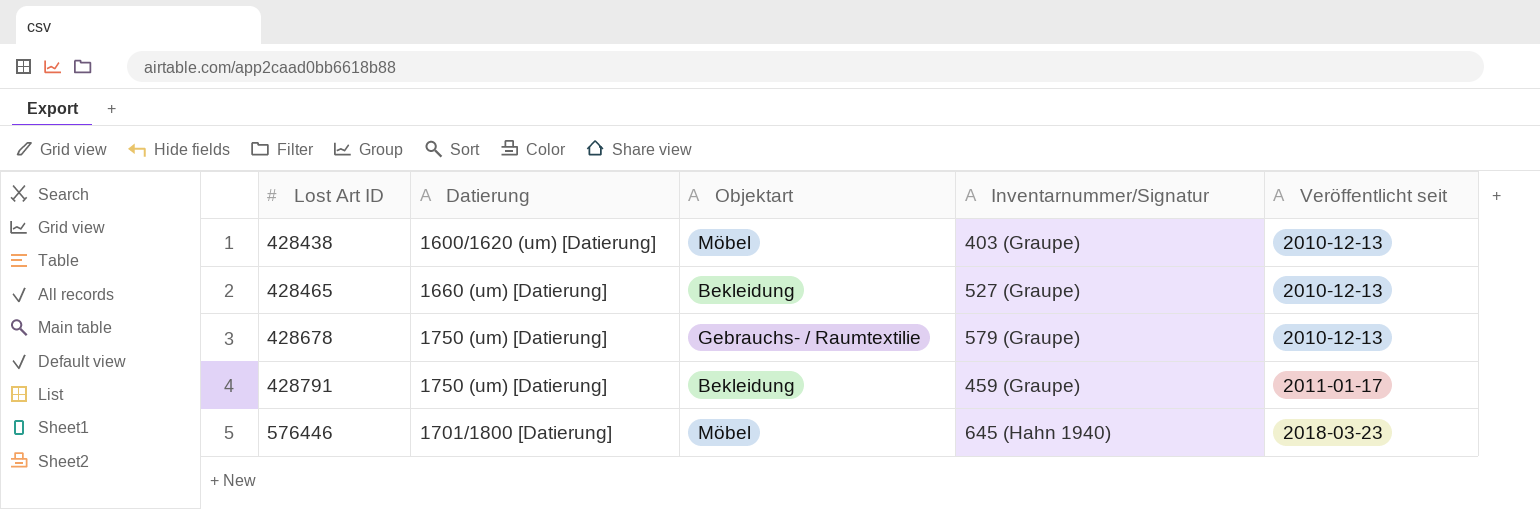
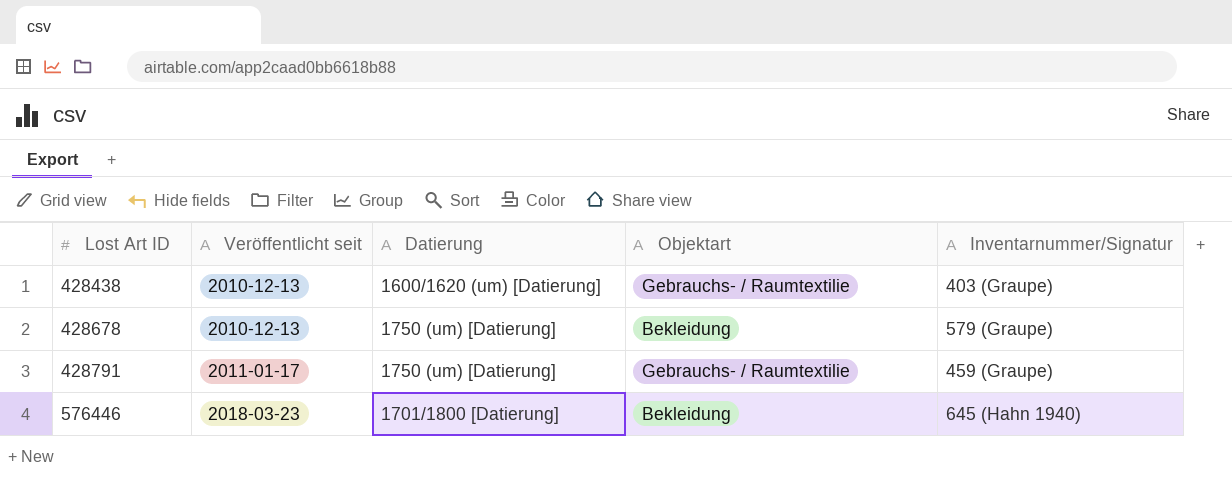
column Veröffentlicht seit | position: 5 -> 2
row 428465: 1660 (um) [Datierung] | Bekleidung | 527 (Graupe) | 2010-12-13 -> none
428438 | Objektart: Möbel -> Gebrauchs- / Raumtextilie
428678 | Objektart: Gebrauchs- / Raumtextilie -> Bekleidung
428791 | Objektart: Bekleidung -> Gebrauchs- / Raumtextilie
576446 | Objektart: Möbel -> Bekleidung

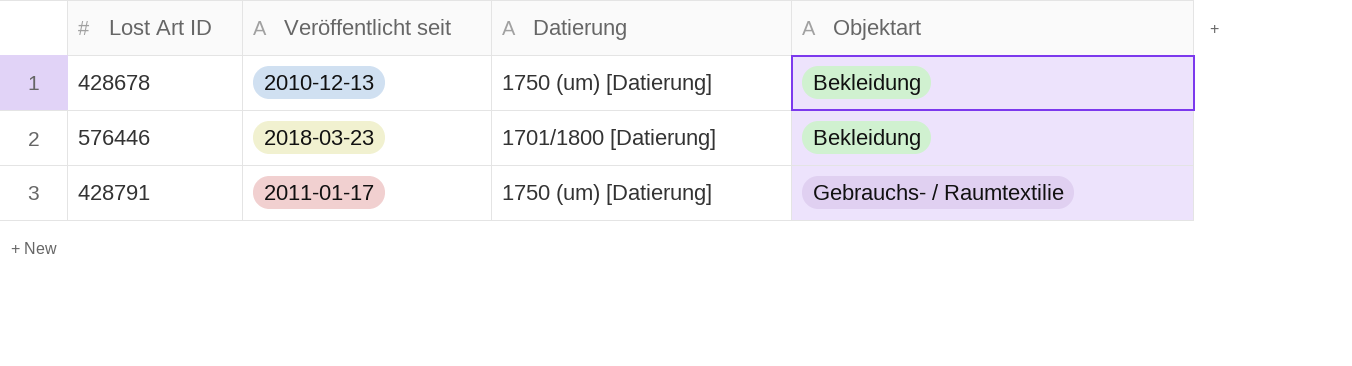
row order: Lost Art ID ascending -> Objektart ascending
column Inventarnummer/Signatur | position: 5 -> none
row 428438: 2010-12-13 | 1600/1620 (um) [Datierung] | Gebrauchs- / Raumtextilie | 403 (Graupe) -> none

